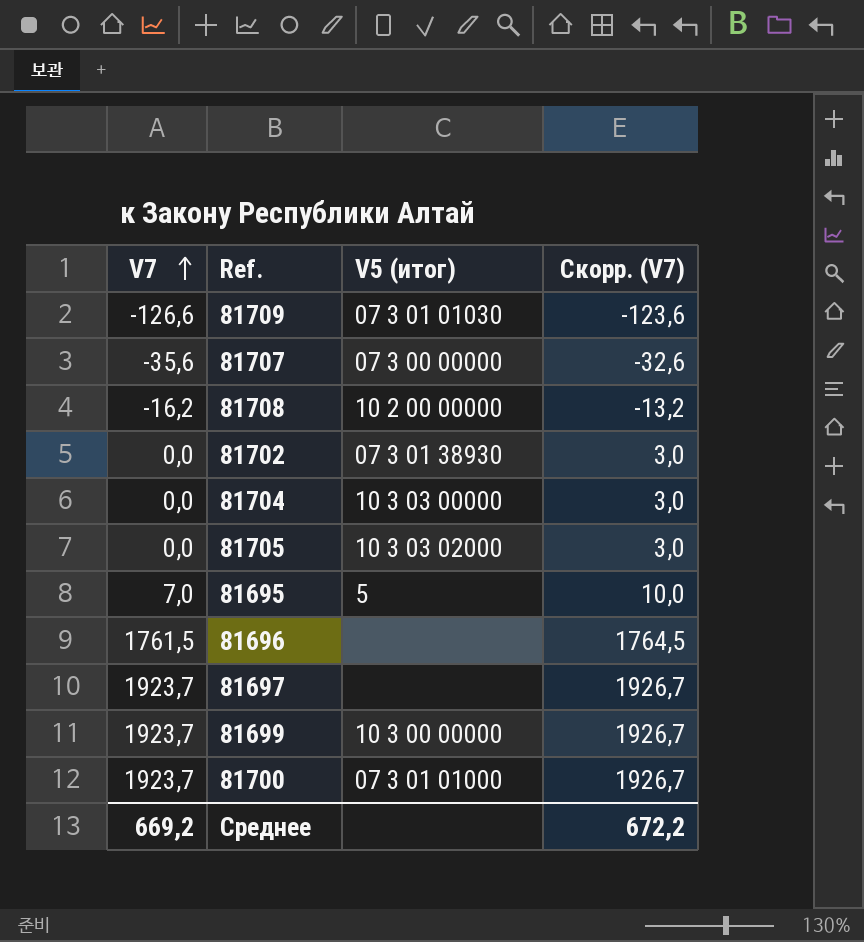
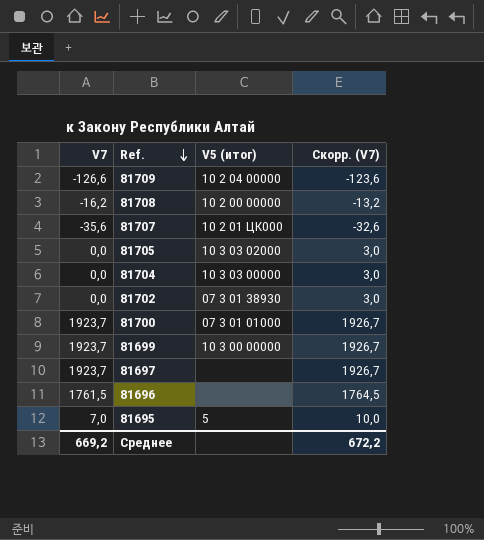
row order: V7 ascending -> Ref. descending
81709 | V5 (итог): 07 3 01 01030 -> 10 2 04 00000
81707 | V5 (итог): 07 3 00 00000 -> 10 2 01 ЦК000

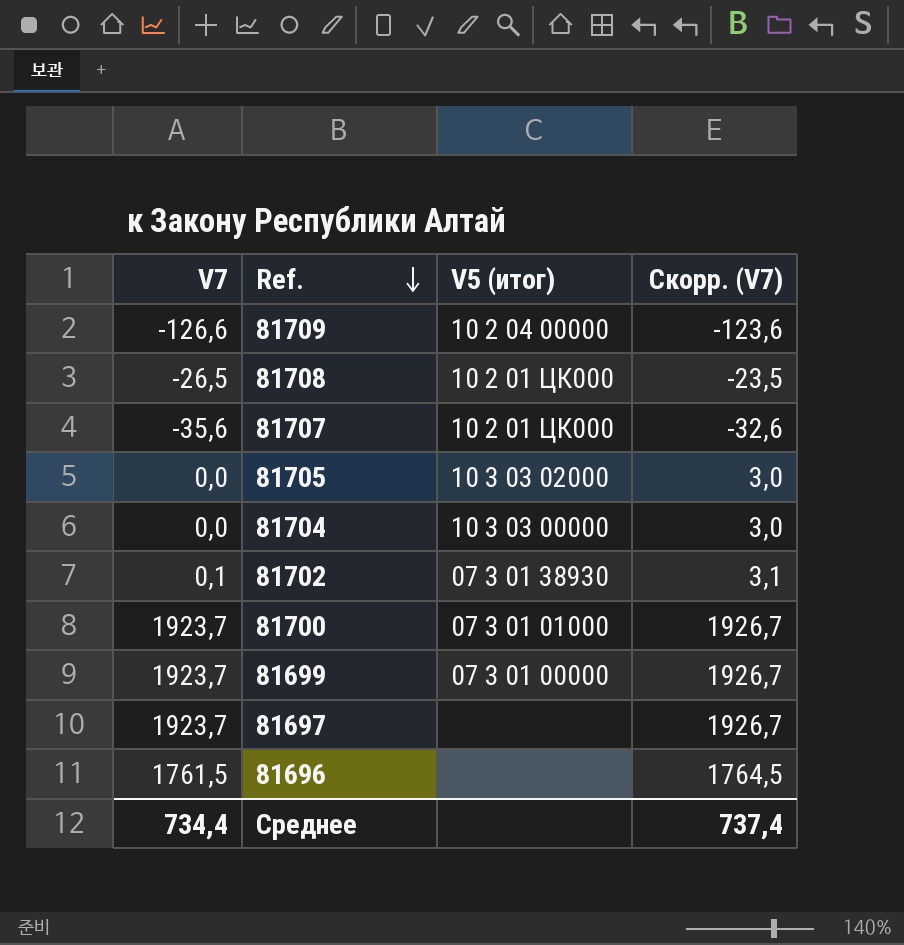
row 81695: 7,0 | 5 | 10,0 -> none
81708 | V7: -16,2 -> -26,5
81708 | V5 (итог): 10 2 00 00000 -> 10 2 01 ЦК000
81708 | Скорр. (V7): -13,2 -> -23,5
81702 | V7: 0,0 -> 0,1
81702 | Скорр. (V7): 3,0 -> 3,1
81699 | V5 (итог): 10 3 00 00000 -> 07 3 01 00000
Среднее | V7: 669,2 -> 734,4
Среднее | Скорр. (V7): 672,2 -> 737,4

